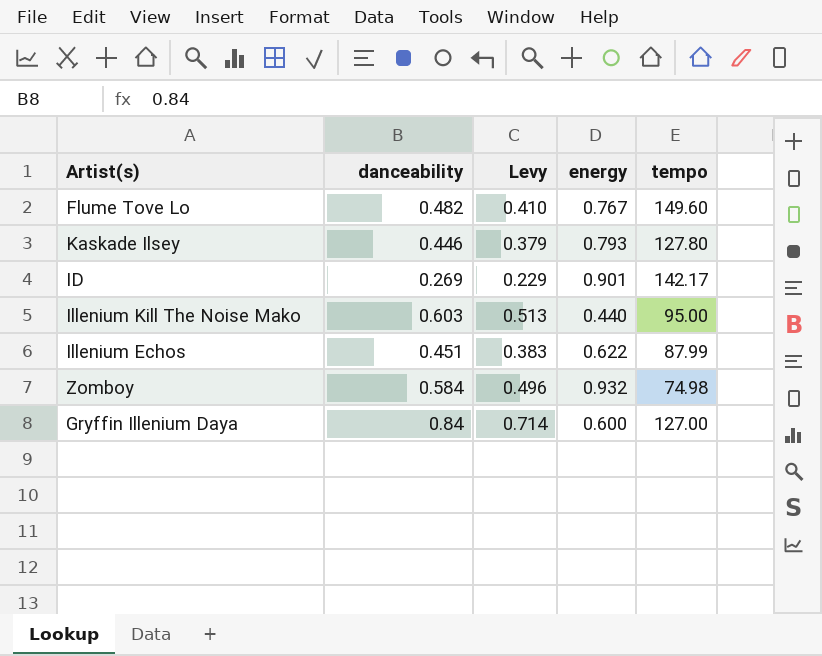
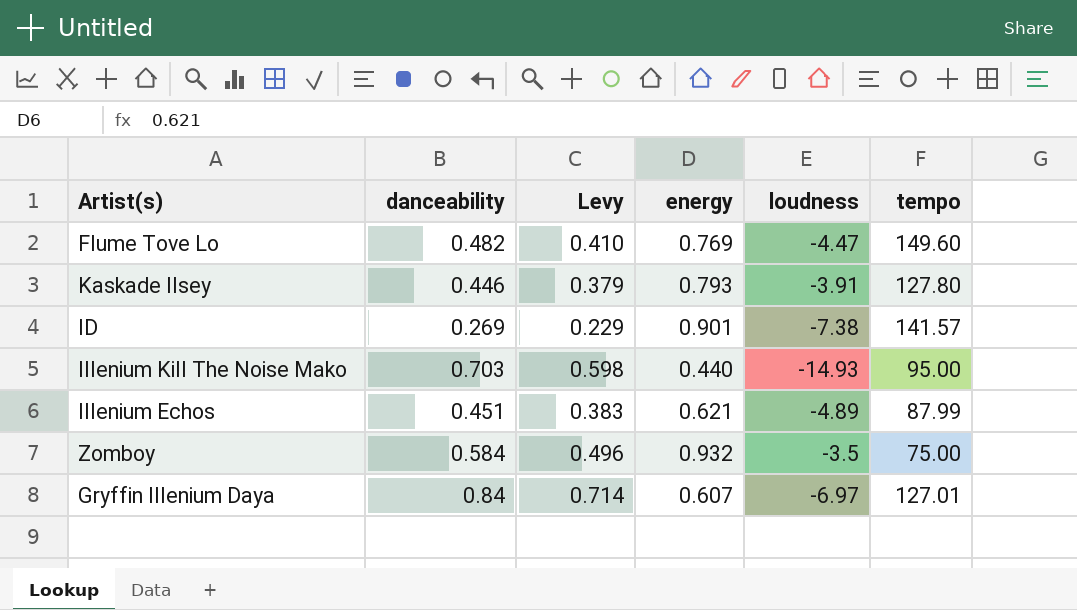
column loudness | position: none -> 5
Flume Tove Lo | energy: 0.767 -> 0.769
ID | tempo: 142.17 -> 141.57
Illenium Kill The Noise Mako | danceability: 0.603 -> 0.703
Illenium Kill The Noise Mako | Levy: 0.513 -> 0.598
Illenium Echos | energy: 0.622 -> 0.621
Zomboy | tempo: 74.98 -> 75.00
Gryffin Illenium Daya | energy: 0.600 -> 0.607
Gryffin Illenium Daya | tempo: 127.00 -> 127.01

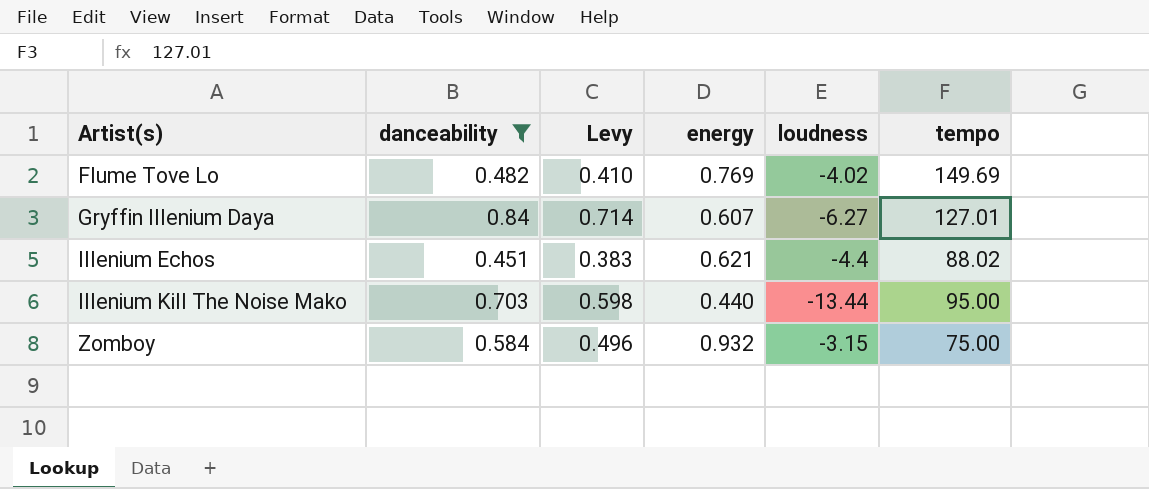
filter: none -> danceability >= 0.451
row order: none -> Artist(s) ascending
Flume Tove Lo | loudness: -4.47 -> -4.02
Flume Tove Lo | tempo: 149.60 -> 149.69
Gryffin Illenium Daya | loudness: -6.97 -> -6.27
Illenium Echos | loudness: -4.89 -> -4.4
Illenium Echos | tempo: 87.99 -> 88.02
Illenium Kill The Noise Mako | loudness: -14.93 -> -13.44
Zomboy | loudness: -3.5 -> -3.15

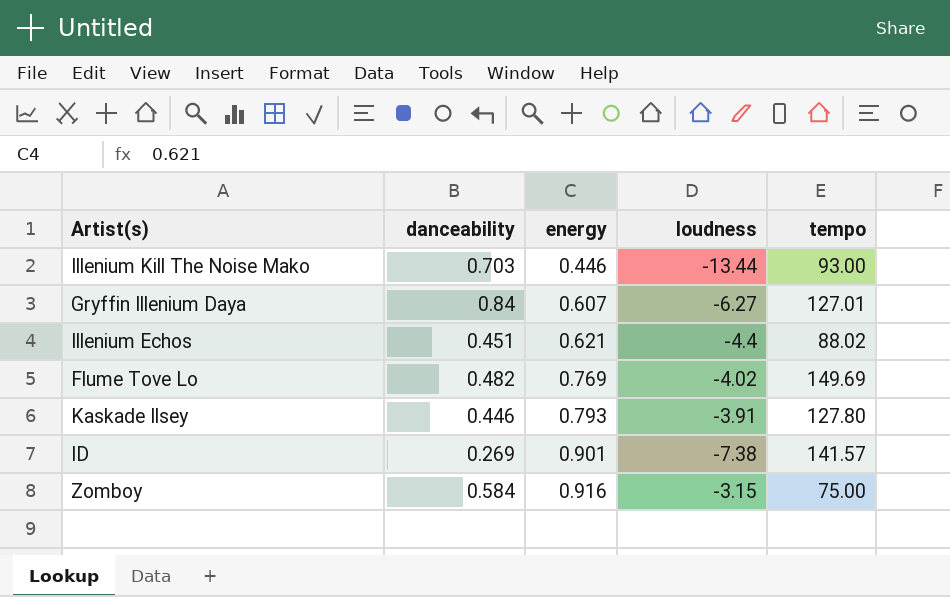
filter: danceability >= 0.451 -> none
row order: Artist(s) ascending -> energy ascending
column Levy | formula: [danceability] * 0.85 -> none
Illenium Kill The Noise Mako | energy: 0.440 -> 0.446
Illenium Kill The Noise Mako | tempo: 95.00 -> 93.00
Zomboy | energy: 0.932 -> 0.916

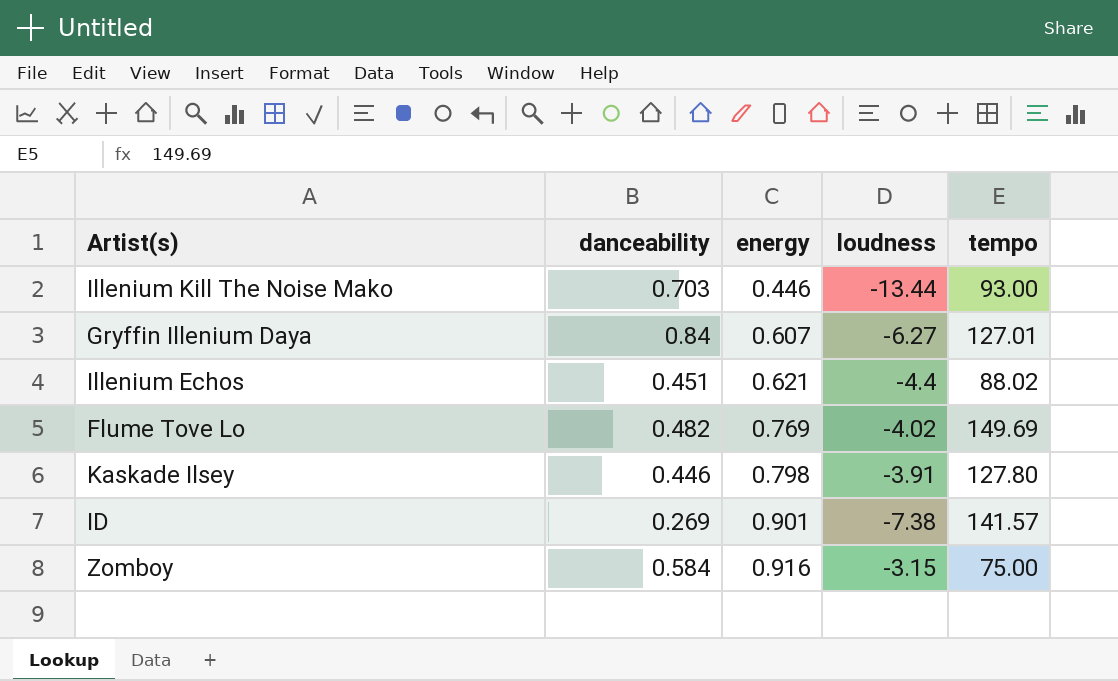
Kaskade Ilsey | energy: 0.793 -> 0.798

